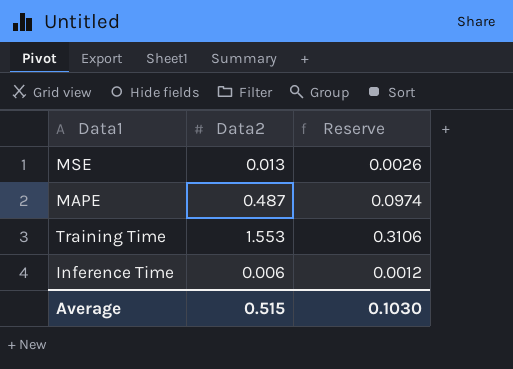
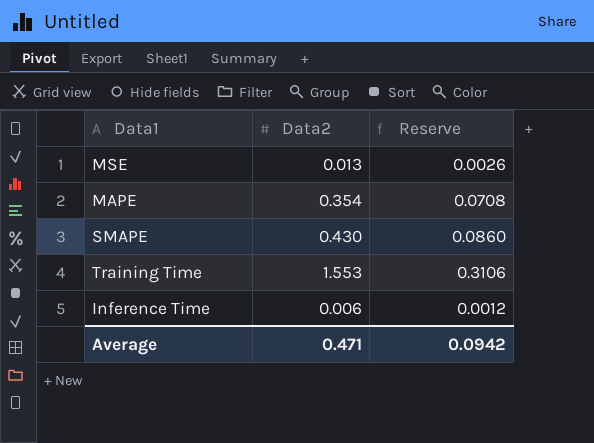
MAPE | Data2: 0.487 -> 0.354
MAPE | Reserve: 0.0974 -> 0.0708
row SMAPE: none -> 0.430 | 0.0860
Average | Data2: 0.515 -> 0.471
Average | Reserve: 0.1030 -> 0.0942

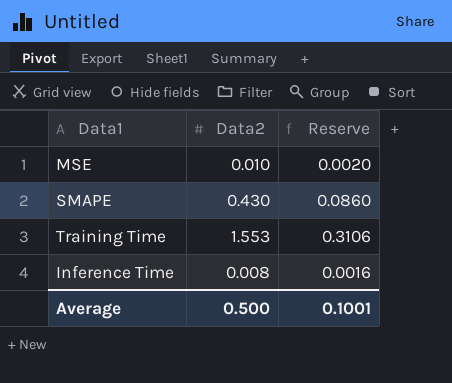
row MAPE: 0.354 | 0.0708 -> none
MSE | Data2: 0.013 -> 0.010
MSE | Reserve: 0.0026 -> 0.0020
Inference Time | Data2: 0.006 -> 0.008
Inference Time | Reserve: 0.0012 -> 0.0016
Average | Data2: 0.471 -> 0.500
Average | Reserve: 0.0942 -> 0.1001

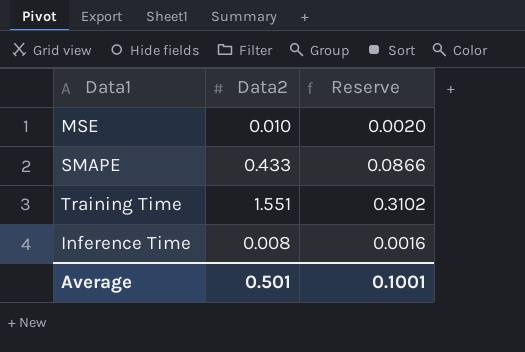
SMAPE | Data2: 0.430 -> 0.433
SMAPE | Reserve: 0.0860 -> 0.0866
Training Time | Data2: 1.553 -> 1.551
Training Time | Reserve: 0.3106 -> 0.3102
Average | Data2: 0.500 -> 0.501

